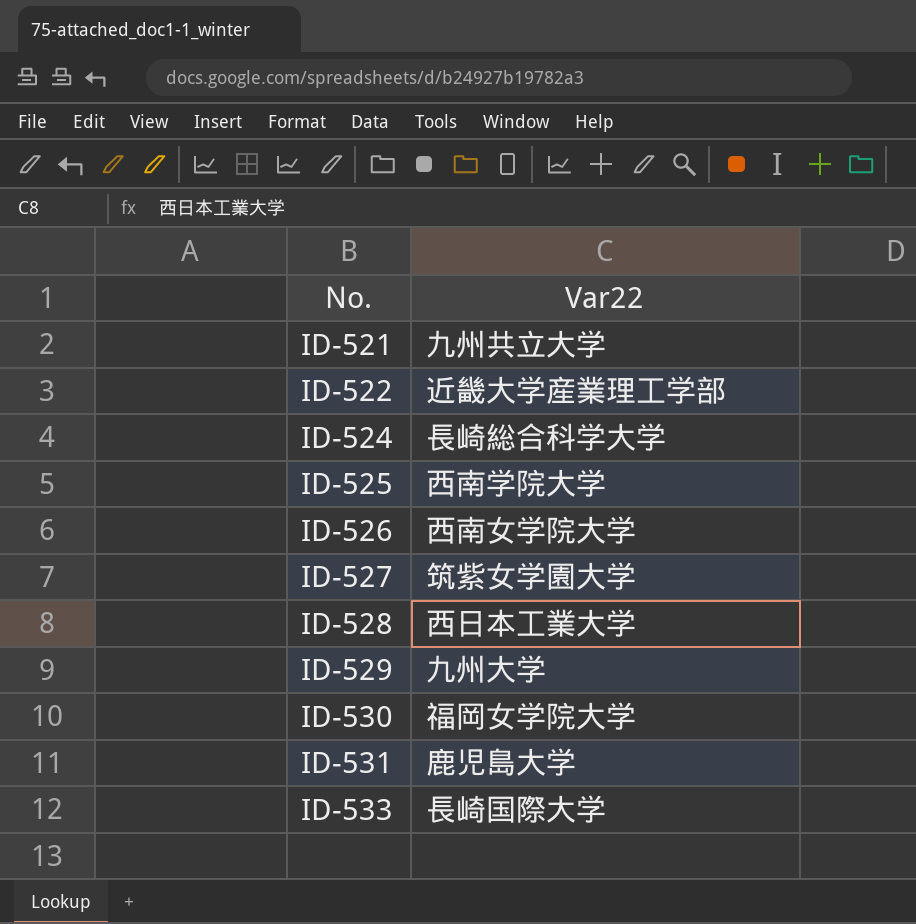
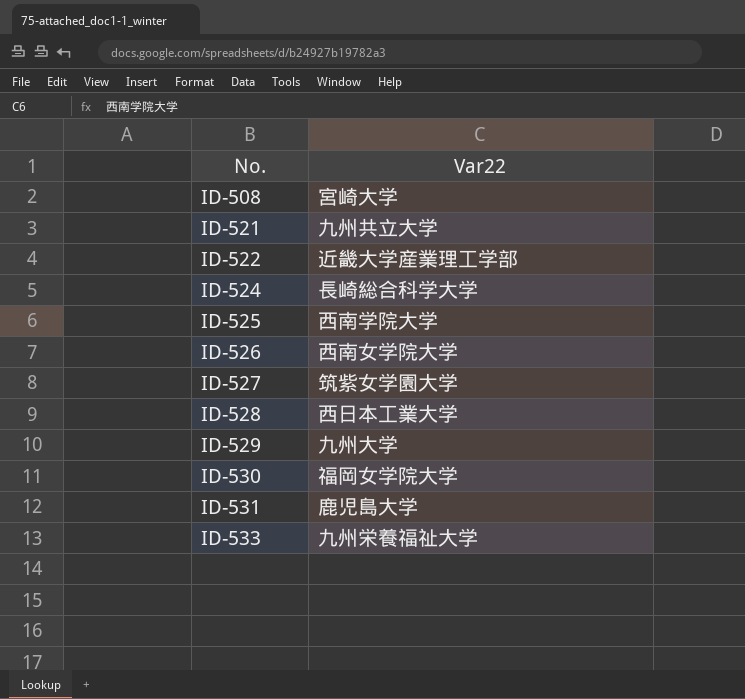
row ID-508: none -> 宮崎大学
ID-533 | Var22: 長崎国際大学 -> 九州栄養福祉大学

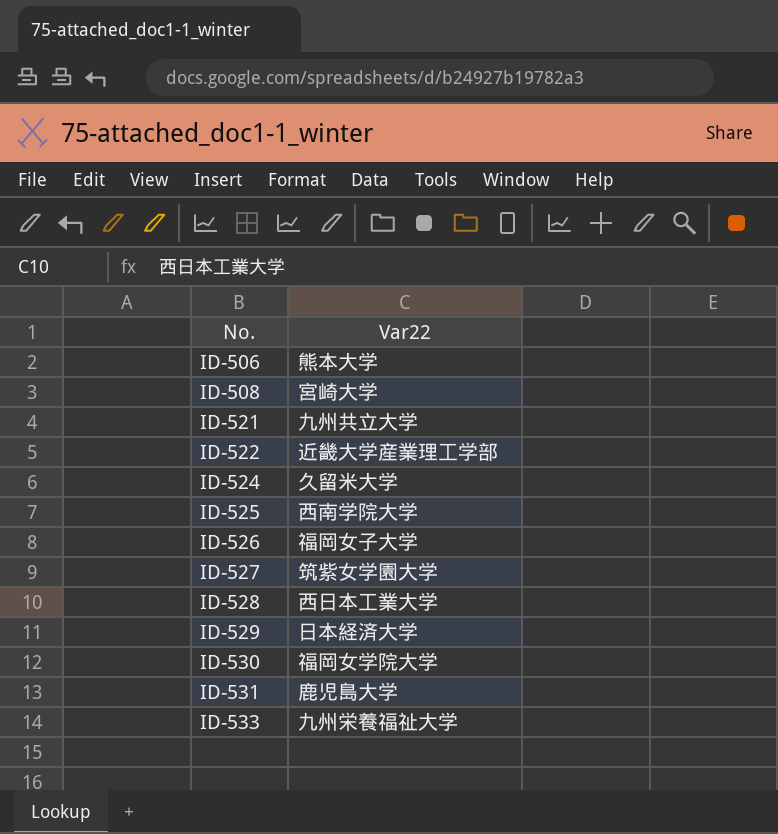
row ID-506: none -> 熊本大学
ID-524 | Var22: 長崎総合科学大学 -> 久留米大学
ID-526 | Var22: 西南女学院大学 -> 福岡女子大学
ID-529 | Var22: 九州大学 -> 日本経済大学

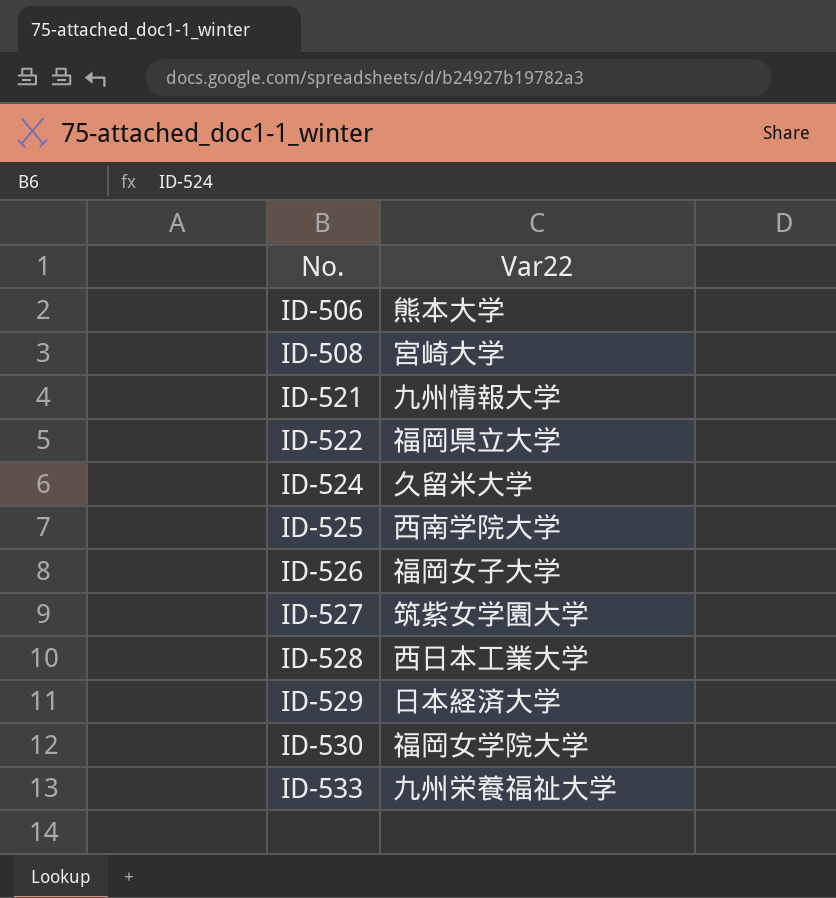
row ID-531: 鹿児島大学 -> none
ID-521 | Var22: 九州共立大学 -> 九州情報大学
ID-522 | Var22: 近畿大学産業理工学部 -> 福岡県立大学

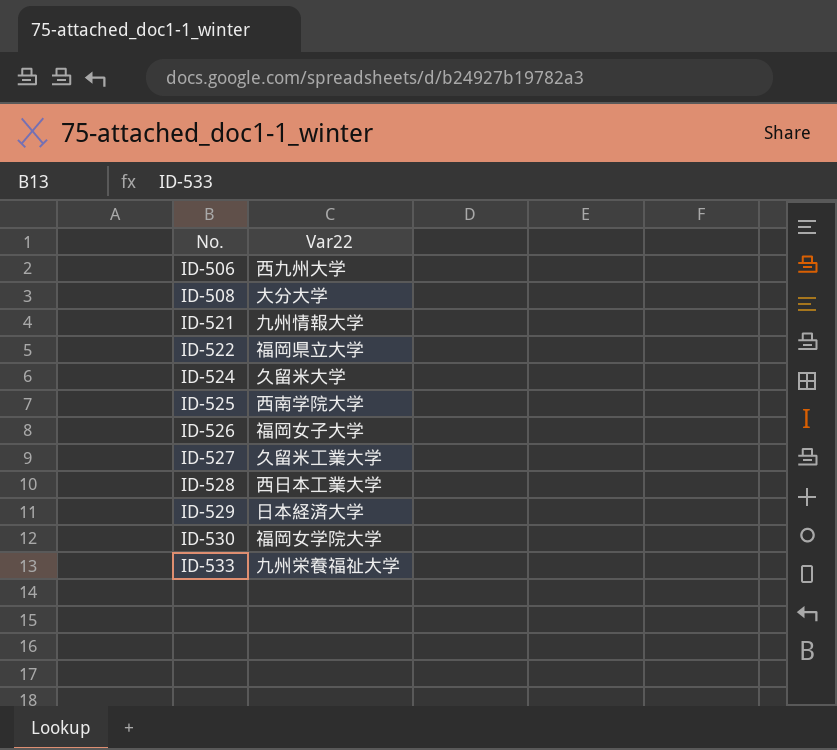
ID-506 | Var22: 熊本大学 -> 西九州大学
ID-508 | Var22: 宮崎大学 -> 大分大学
ID-527 | Var22: 筑紫女学園大学 -> 久留米工業大学

